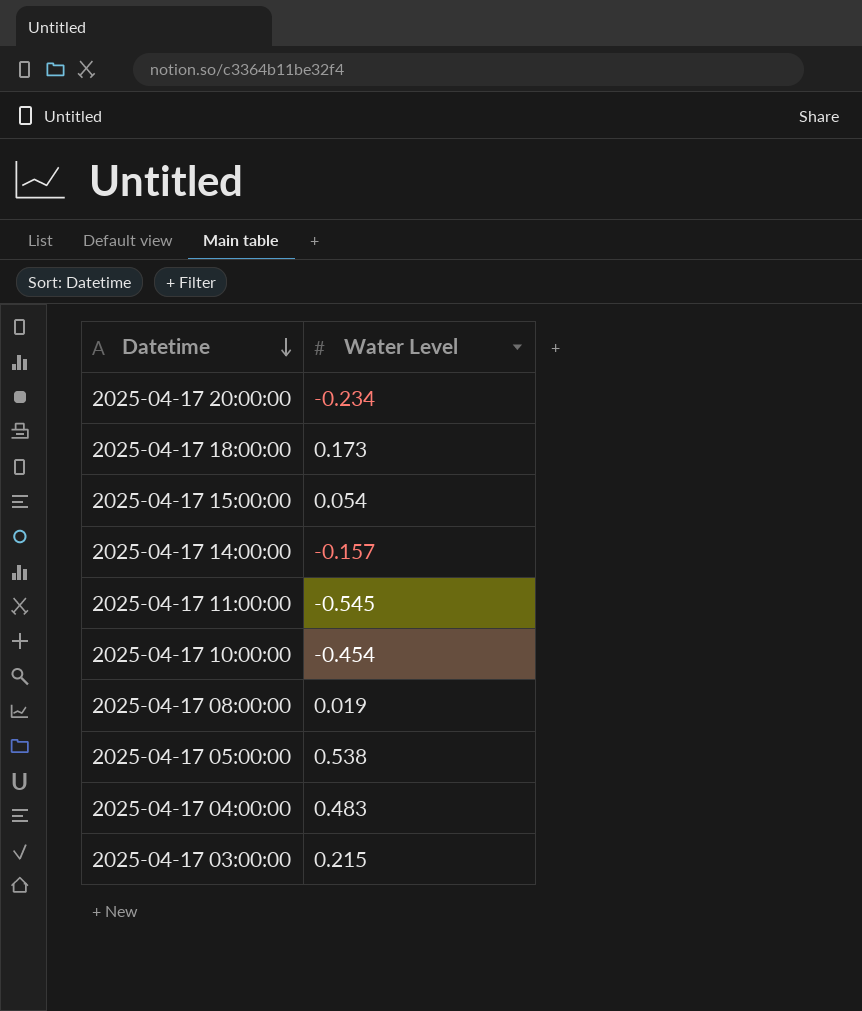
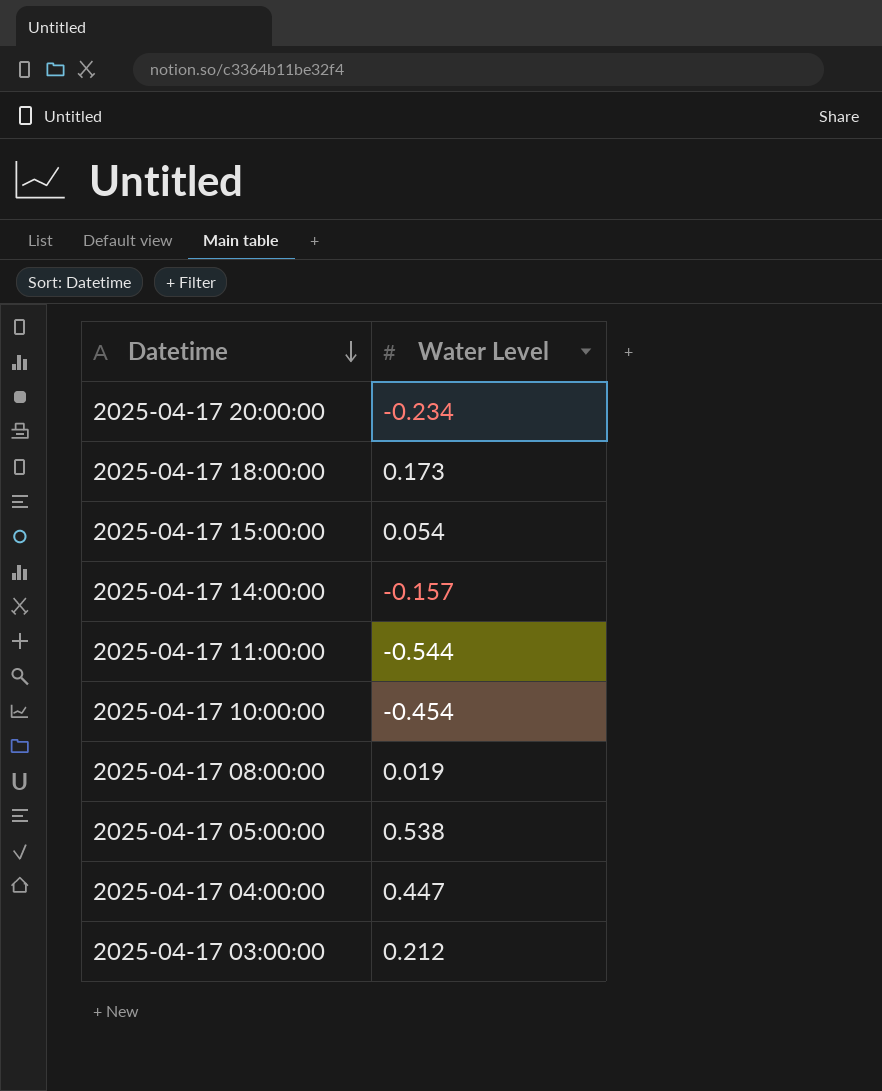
2025-04-17 11:00:00 | Water Level: -0.545 -> -0.544
2025-04-17 04:00:00 | Water Level: 0.483 -> 0.447
2025-04-17 03:00:00 | Water Level: 0.215 -> 0.212

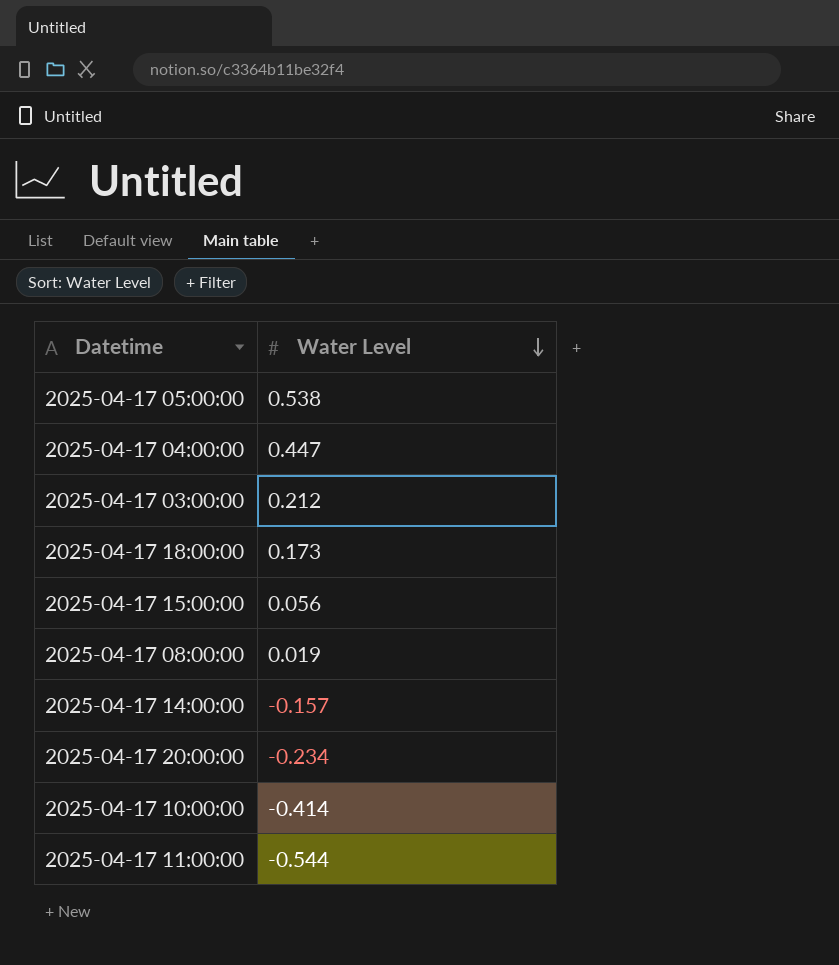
row order: Datetime descending -> Water Level descending
2025-04-17 15:00:00 | Water Level: 0.054 -> 0.056
2025-04-17 10:00:00 | Water Level: -0.454 -> -0.414

